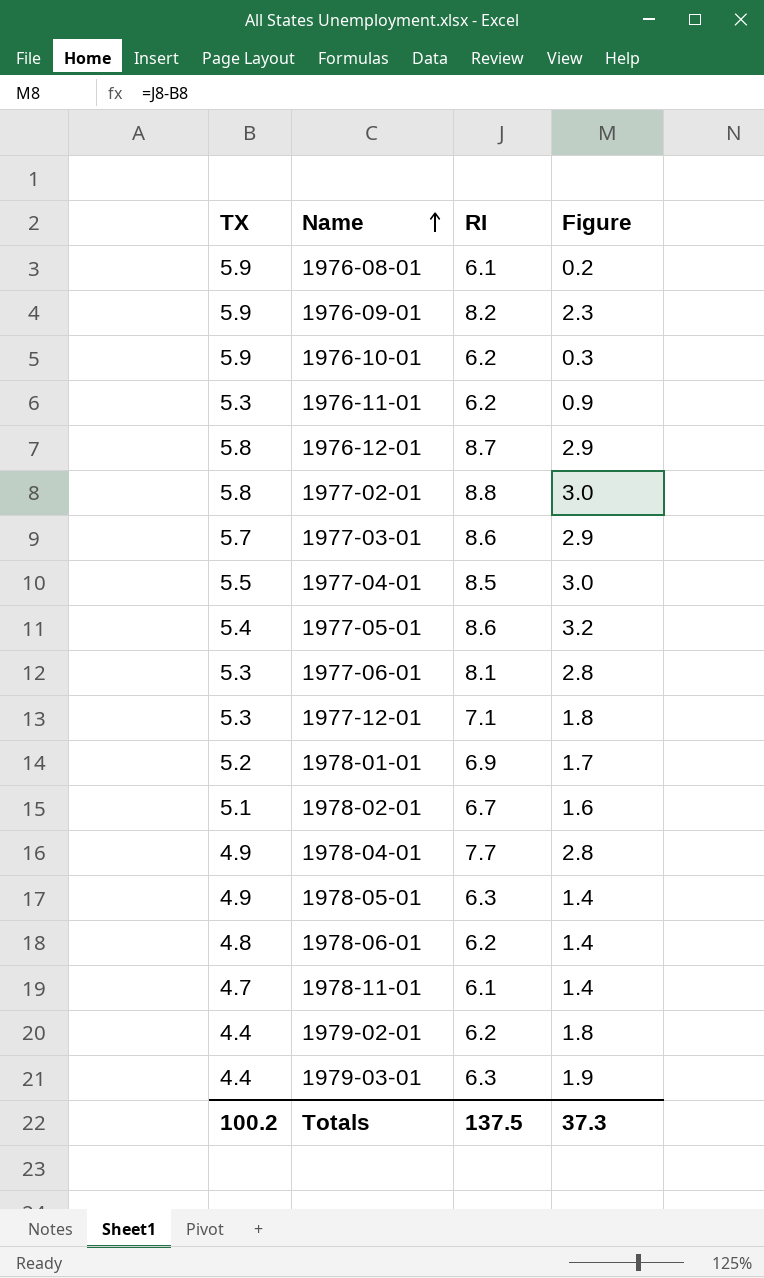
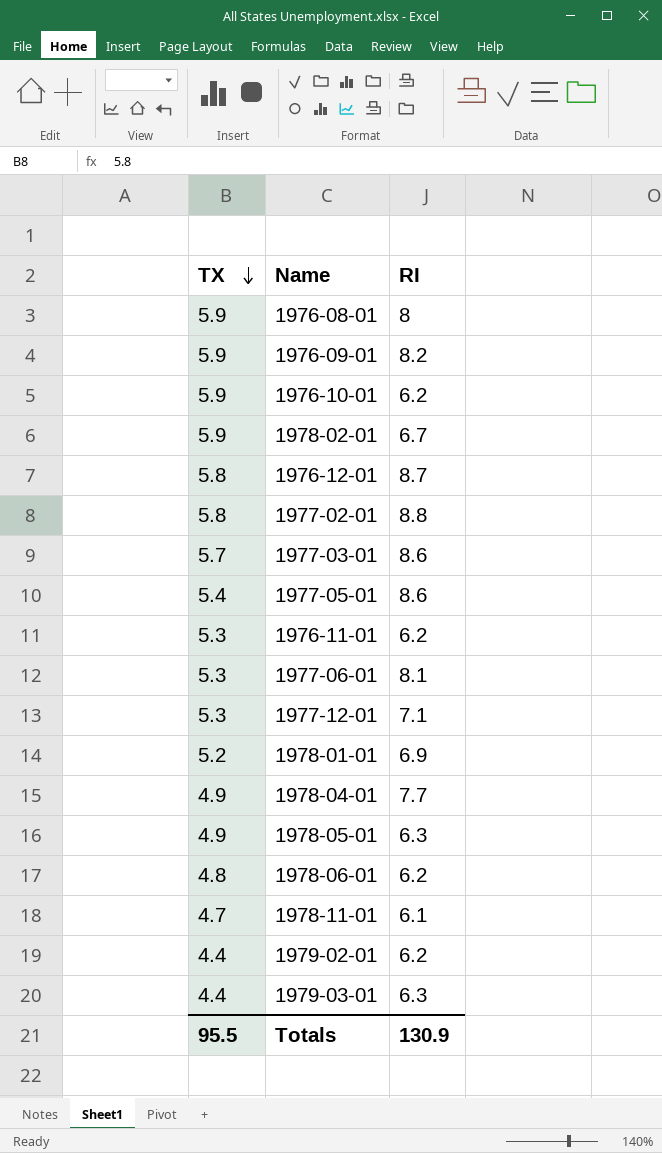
row order: Name ascending -> TX descending
column Figure | formula: [RI] - [TX] -> none
row 1977-04-01: 5.5 | 8.5 | 3.0 -> none
1976-08-01 | RI: 6.1 -> 8
1978-02-01 | TX: 5.1 -> 5.9
Totals | TX: 100.2 -> 95.5
Totals | RI: 137.5 -> 130.9

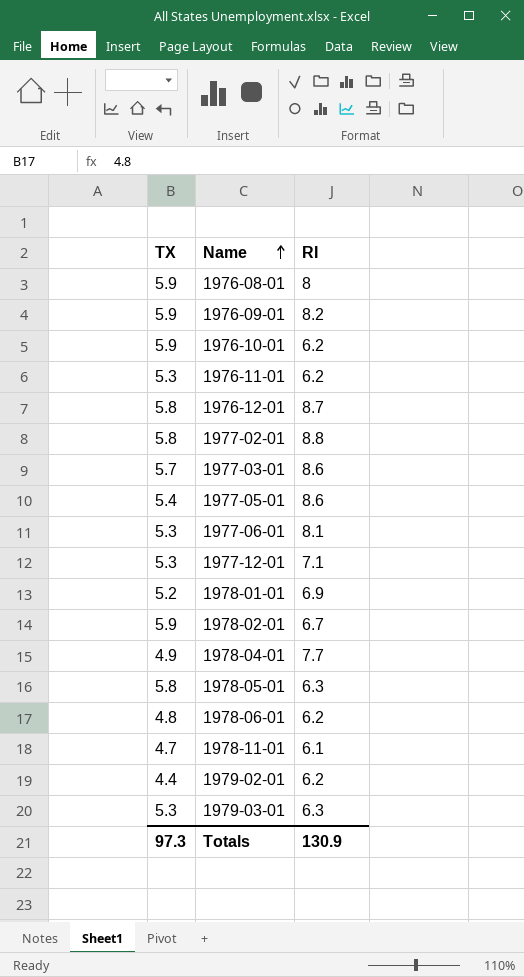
row order: TX descending -> Name ascending
1978-05-01 | TX: 4.9 -> 5.8
1979-03-01 | TX: 4.4 -> 5.3
Totals | TX: 95.5 -> 97.3

